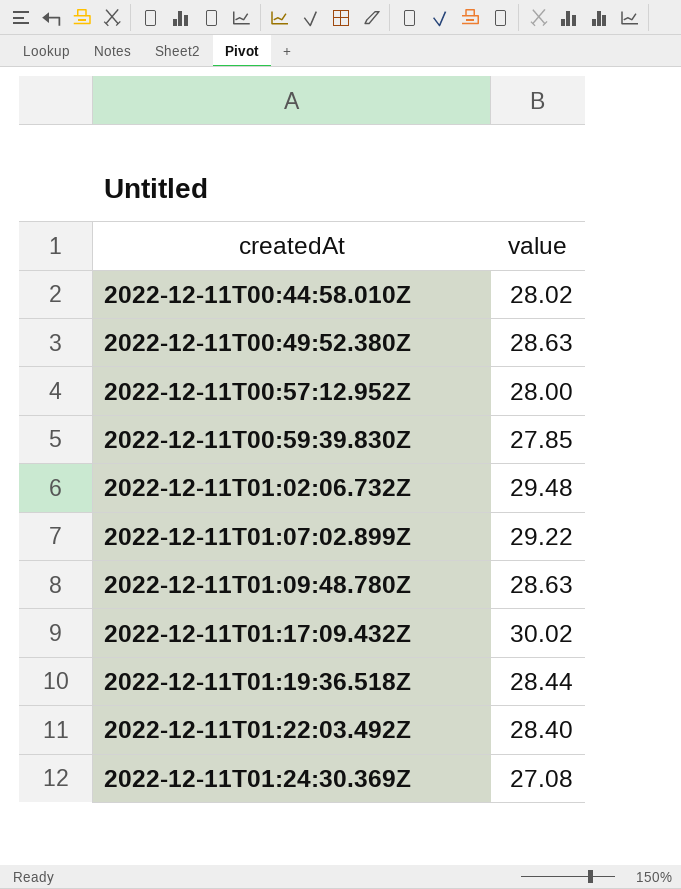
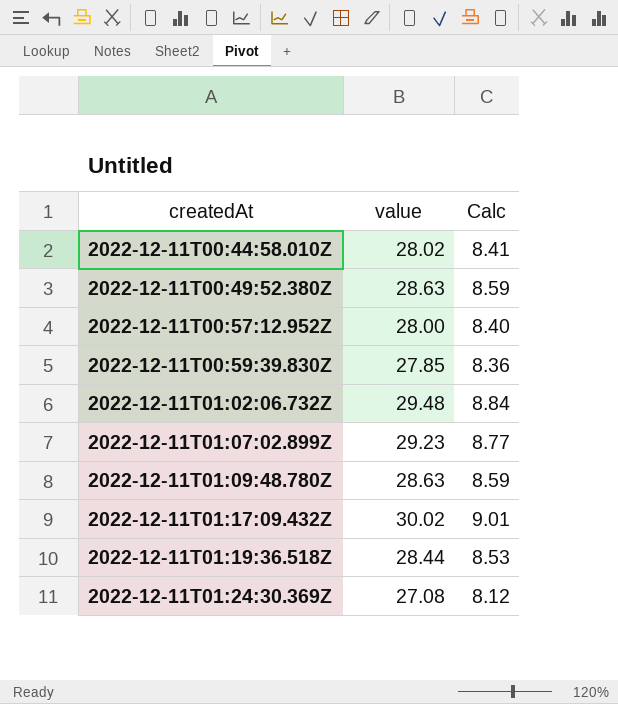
column Calc | formula: none -> [value] * 0.3
row 2022-12-11T01:22:03.492Z: 28.40 -> none
2022-12-11T01:07:02.899Z | value: 29.22 -> 29.23

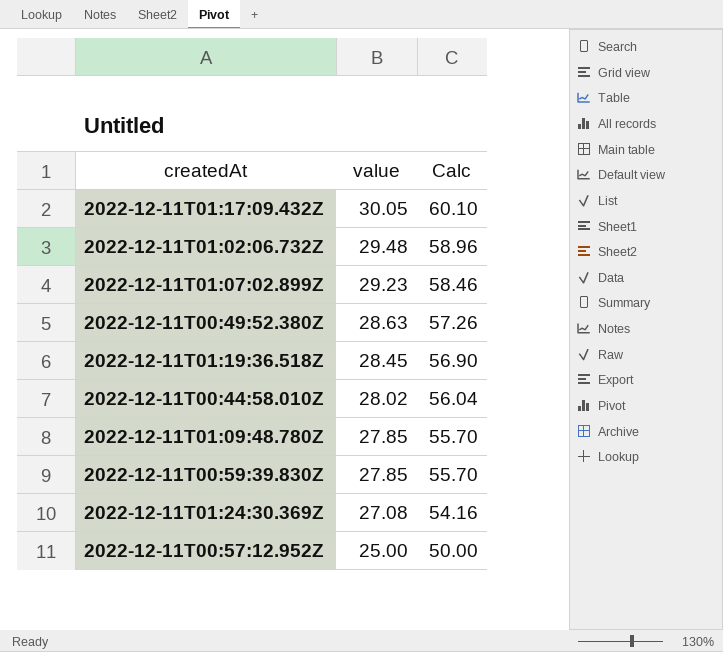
row order: createdAt ascending -> value descending
column Calc | formula: [value] * 0.3 -> [value] * 2
2022-12-11T01:17:09.432Z | value: 30.02 -> 30.05
2022-12-11T01:19:36.518Z | value: 28.44 -> 28.45
2022-12-11T01:09:48.780Z | value: 28.63 -> 27.85
2022-12-11T00:57:12.952Z | value: 28.00 -> 25.00

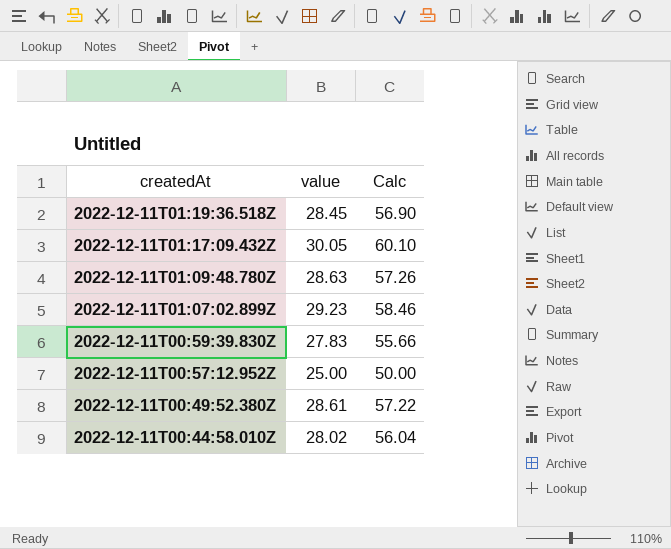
row order: value descending -> createdAt descending
row 2022-12-11T01:02:06.732Z: 29.48 | 58.96 -> none
row 2022-12-11T01:24:30.369Z: 27.08 | 54.16 -> none
2022-12-11T01:09:48.780Z | value: 27.85 -> 28.63
2022-12-11T01:09:48.780Z | Calc: 55.70 -> 57.26
2022-12-11T00:59:39.830Z | value: 27.85 -> 27.83
2022-12-11T00:59:39.830Z | Calc: 55.70 -> 55.66
2022-12-11T00:49:52.380Z | value: 28.63 -> 28.61
2022-12-11T00:49:52.380Z | Calc: 57.26 -> 57.22

